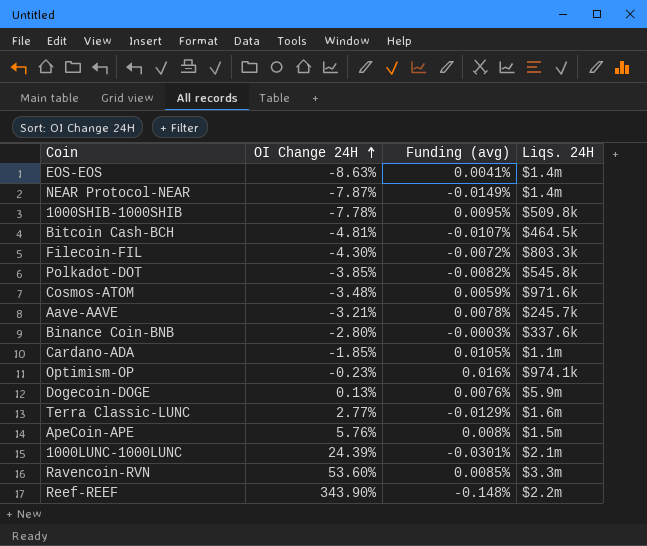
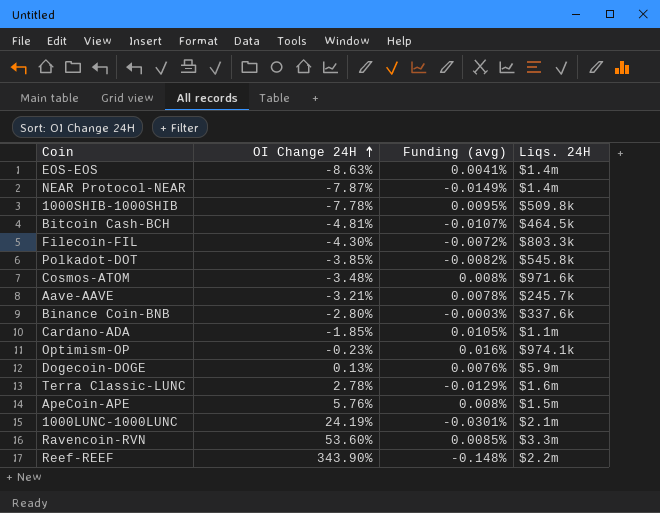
Cosmos-ATOM | Funding (avg): 0.0059% -> 0.008%
Terra Classic-LUNC | OI Change 24H: 2.77% -> 2.78%
1000LUNC-1000LUNC | OI Change 24H: 24.39% -> 24.19%

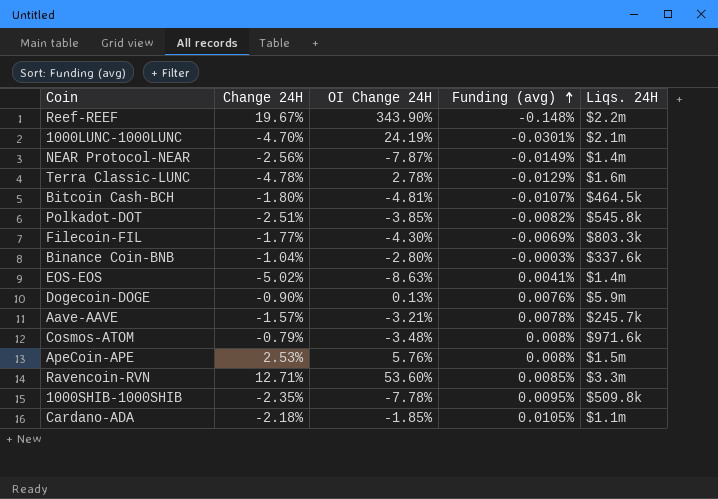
row order: OI Change 24H ascending -> Funding (avg) ascending
column Change 24H | position: none -> 2
row Optimism-OP: -0.23% | 0.016% | $974.1k -> none
Filecoin-FIL | Funding (avg): -0.0072% -> -0.0069%

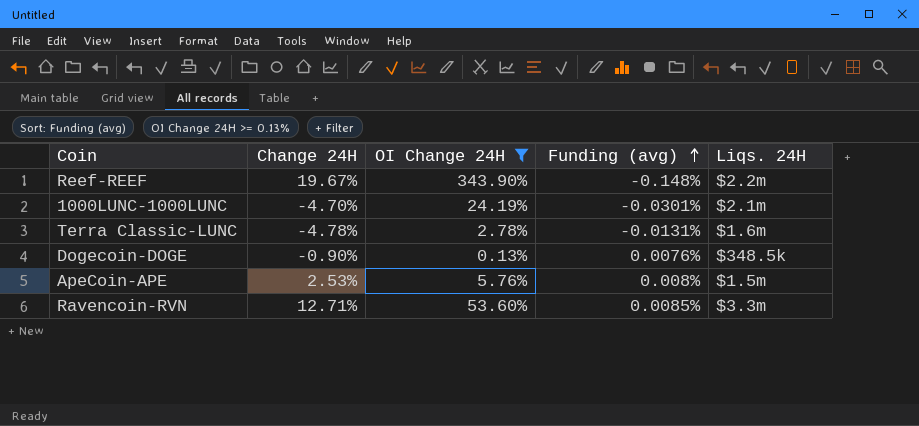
filter: none -> OI Change 24H >= 0.13%
Terra Classic-LUNC | Funding (avg): -0.0129% -> -0.0131%
Dogecoin-DOGE | Liqs. 24H: $5.9m -> $348.5k

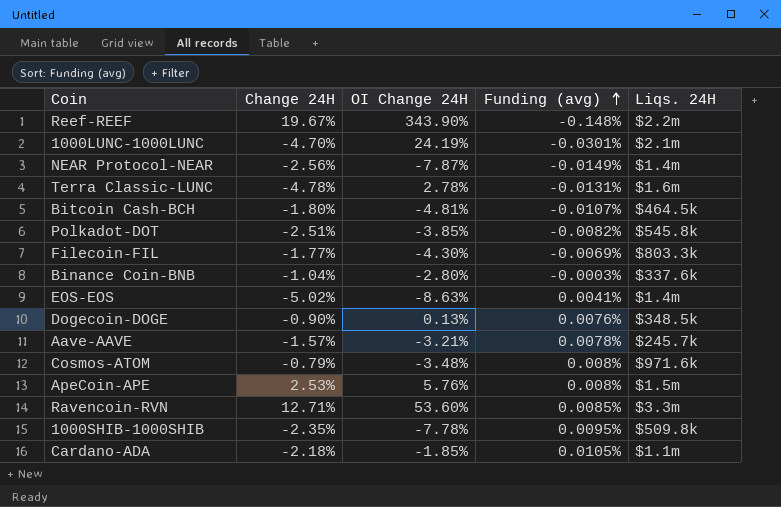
filter: OI Change 24H >= 0.13% -> none

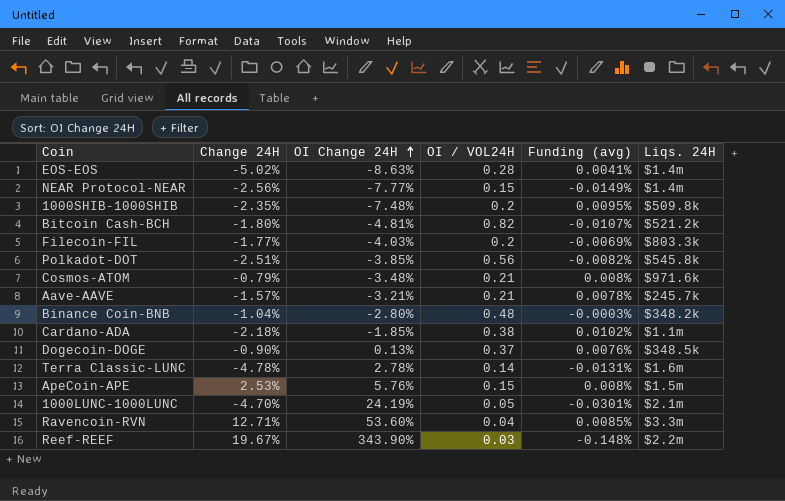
row order: Funding (avg) ascending -> OI Change 24H ascending
column OI / VOL24H | position: none -> 4
NEAR Protocol-NEAR | OI Change 24H: -7.87% -> -7.77%
1000SHIB-1000SHIB | OI Change 24H: -7.78% -> -7.48%
Bitcoin Cash-BCH | Liqs. 24H: $464.5k -> $521.2k
Filecoin-FIL | OI Change 24H: -4.30% -> -4.03%
Binance Coin-BNB | Liqs. 24H: $337.6k -> $348.2k
Cardano-ADA | Funding (avg): 0.0105% -> 0.0102%

